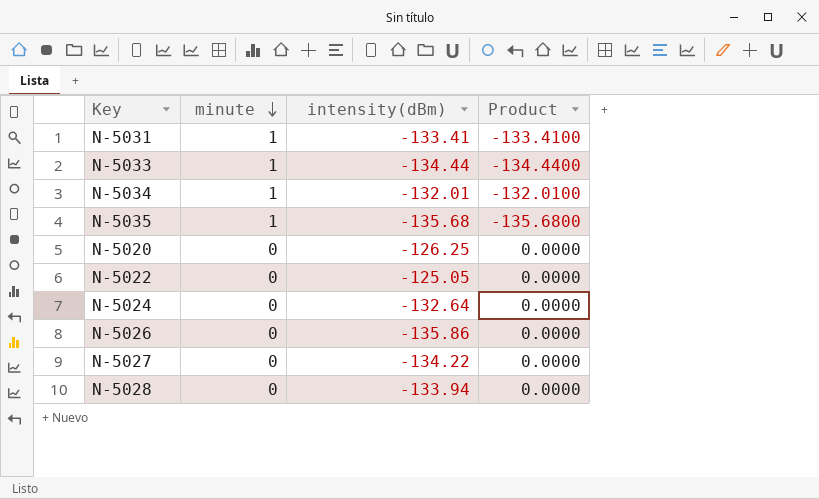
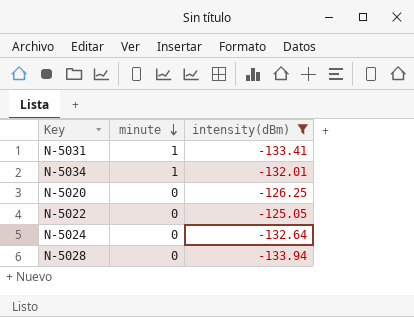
filter: none -> intensity(dBm) >= -133.94
column Product | formula: [minute] * [intensity(dBm)] -> none

